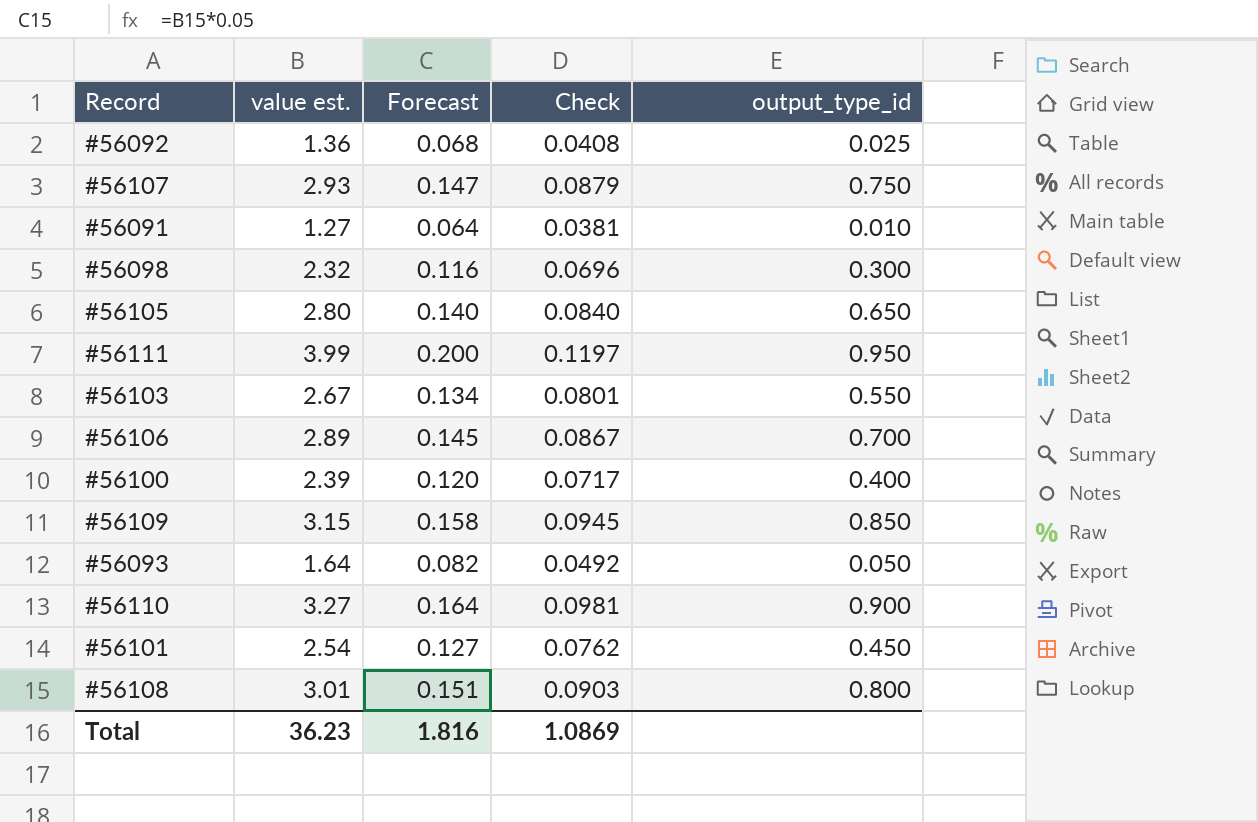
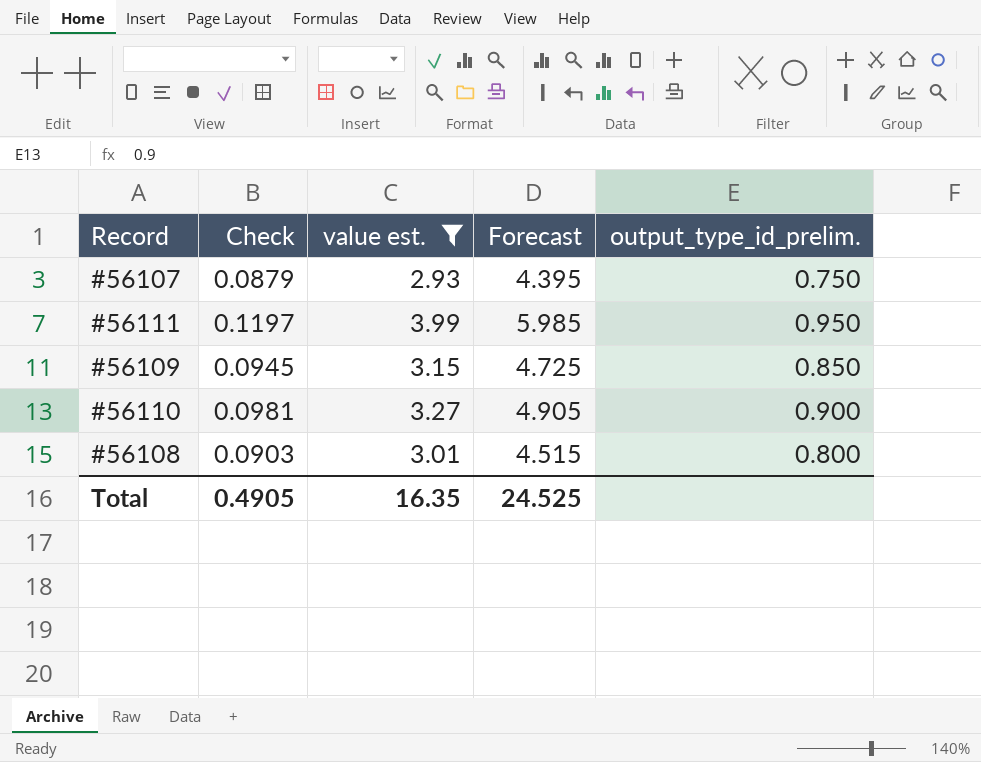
filter: none -> value est. >= 2.93
column Check | position: 4 -> 2
column Forecast | formula: [value est.] * 0.05 -> [value est.] * 1.5
column name: output_type_id -> output_type_id_prelim.
Total | Check: 1.0869 -> 0.4905
Total | value est.: 36.23 -> 16.35
Total | Forecast: 1.816 -> 24.525

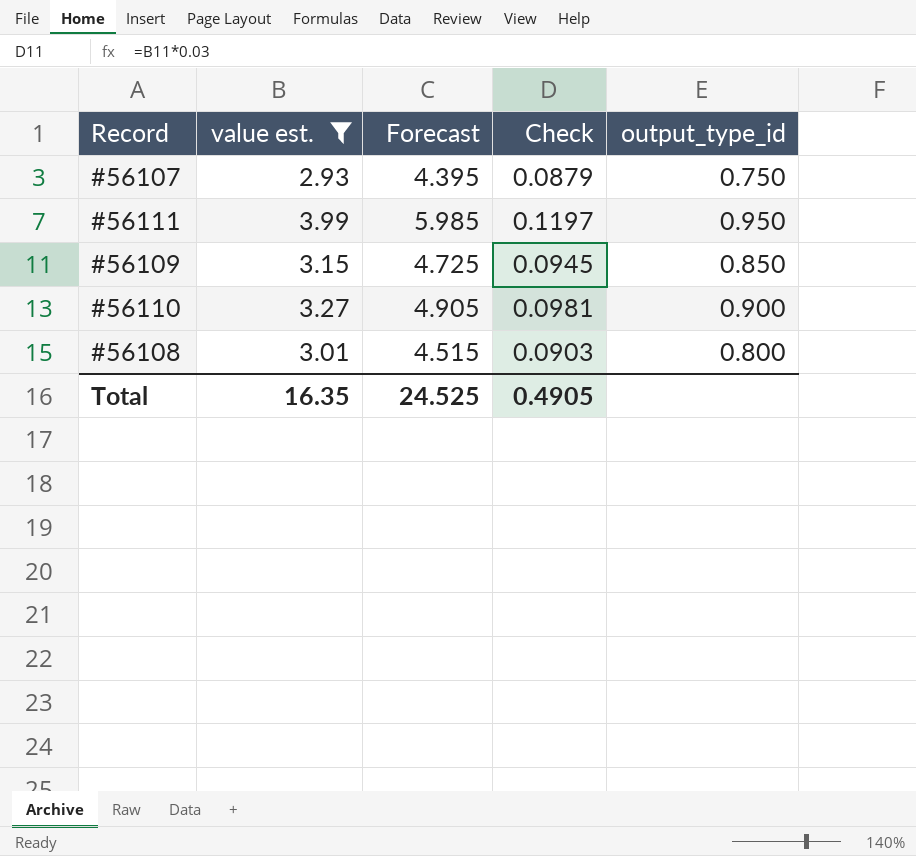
column Check | position: 2 -> 4
column name: output_type_id_prelim. -> output_type_id

